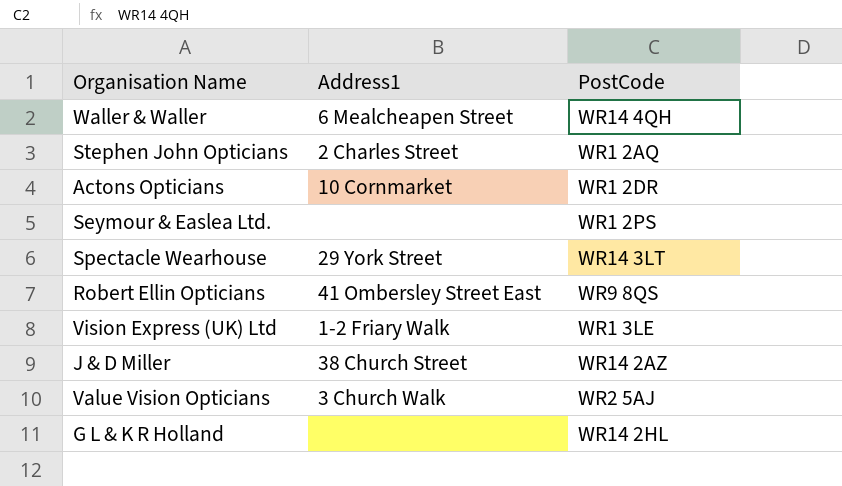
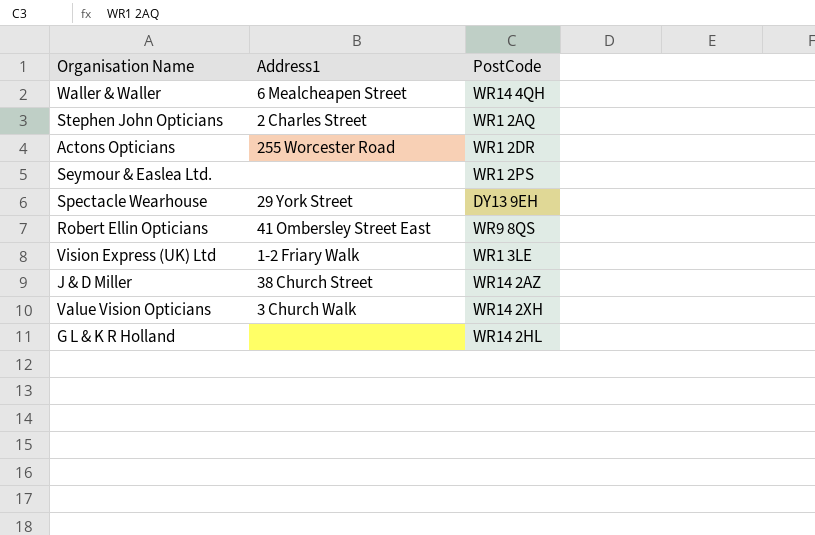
Actons Opticians | Address1: 10 Cornmarket -> 255 Worcester Road
Spectacle Wearhouse | PostCode: WR14 3LT -> DY13 9EH
Value Vision Opticians | PostCode: WR2 5AJ -> WR14 2XH

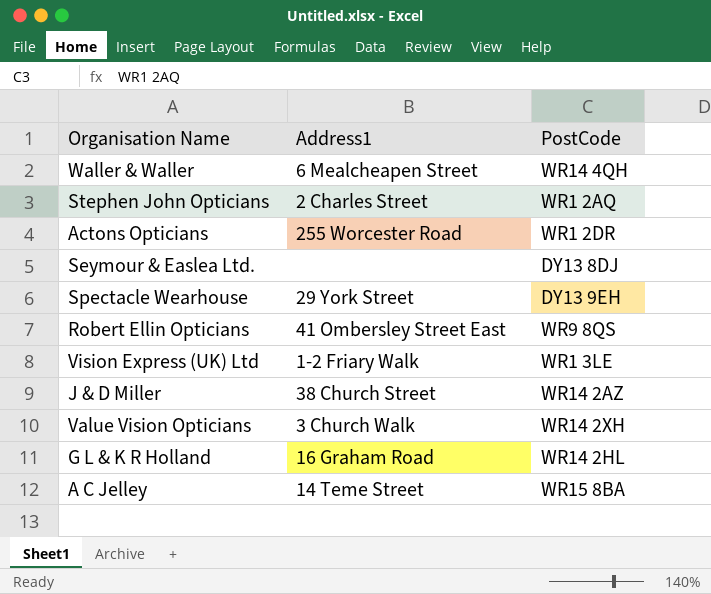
Seymour & Easlea Ltd. | PostCode: WR1 2PS -> DY13 8DJ
G L & K R Holland | Address1: none -> 16 Graham Road
row A C Jelley: none -> 14 Teme Street | WR15 8BA

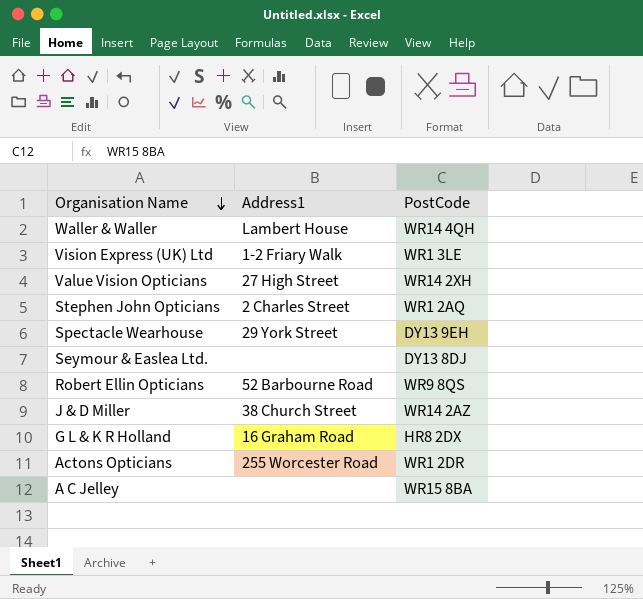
row order: none -> Organisation Name descending
Waller & Waller | Address1: 6 Mealcheapen Street -> Lambert House
Value Vision Opticians | Address1: 3 Church Walk -> 27 High Street
Robert Ellin Opticians | Address1: 41 Ombersley Street East -> 52 Barbourne Road
G L & K R Holland | PostCode: WR14 2HL -> HR8 2DX
A C Jelley | Address1: 14 Teme Street -> none

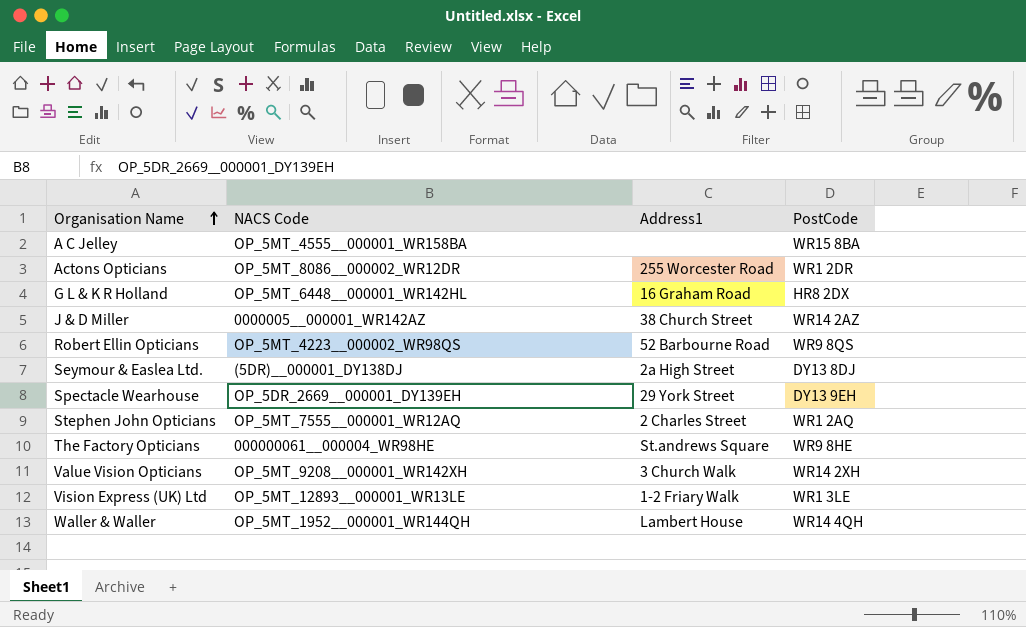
row order: Organisation Name descending -> Organisation Name ascending
column NACS Code | position: none -> 2
Seymour & Easlea Ltd. | Address1: none -> 2a High Street
row The Factory Opticians: none -> 000000061__000004_WR98HE | St.andrews Square | WR9 8HE
Value Vision Opticians | Address1: 27 High Street -> 3 Church Walk

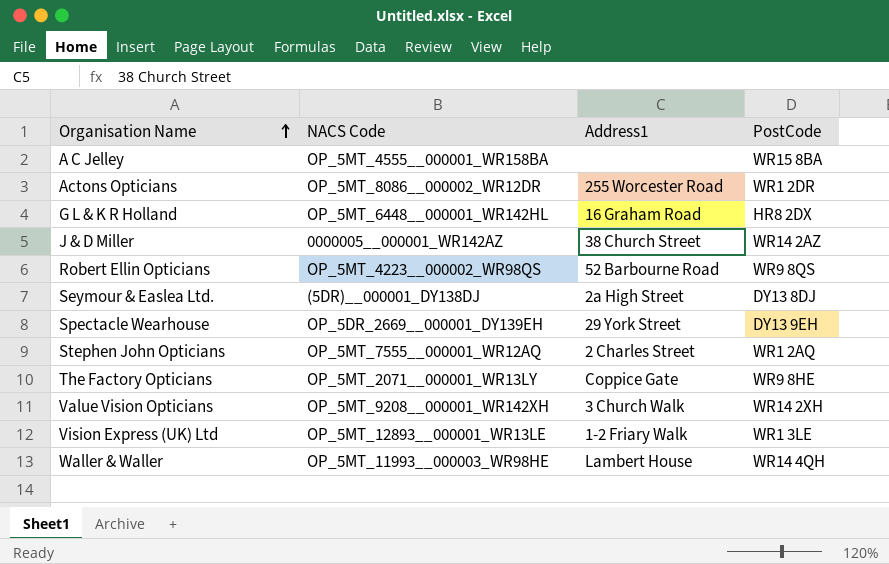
The Factory Opticians | NACS Code: 000000061__000004_WR98HE -> OP_5MT_2071__000001_WR13LY
The Factory Opticians | Address1: St.andrews Square -> Coppice Gate
Waller & Waller | NACS Code: OP_5MT_1952__000001_WR144QH -> OP_5MT_11993__000003_WR98HE

